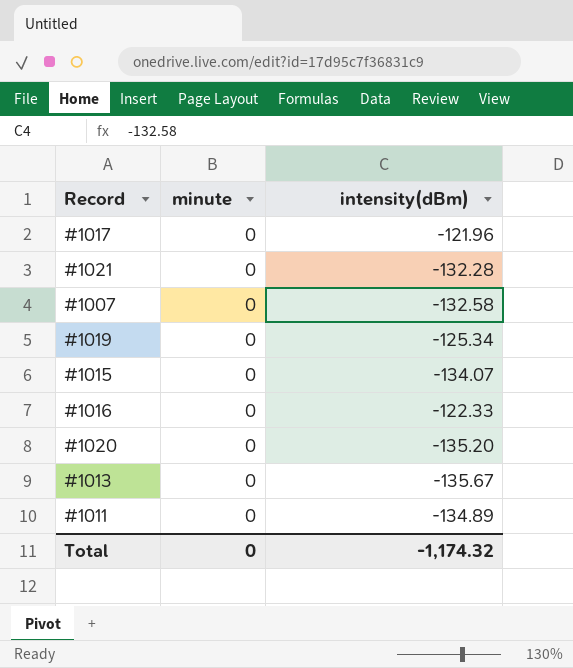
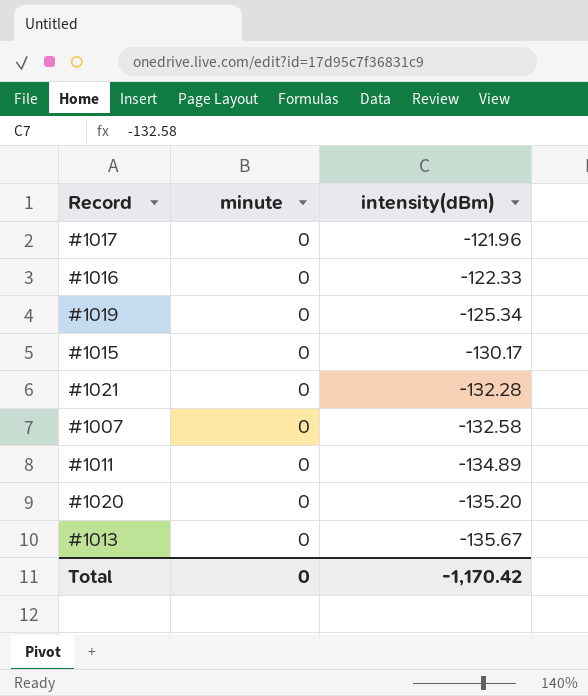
row order: none -> intensity(dBm) descending
#1015 | intensity(dBm): -134.07 -> -130.17
Total | intensity(dBm): -1,174.32 -> -1,170.42

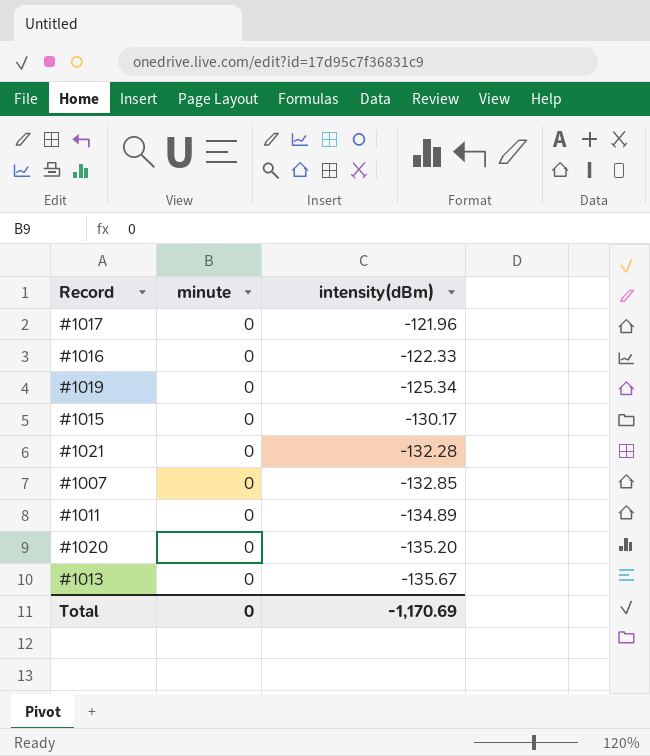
#1007 | intensity(dBm): -132.58 -> -132.85
Total | intensity(dBm): -1,170.42 -> -1,170.69

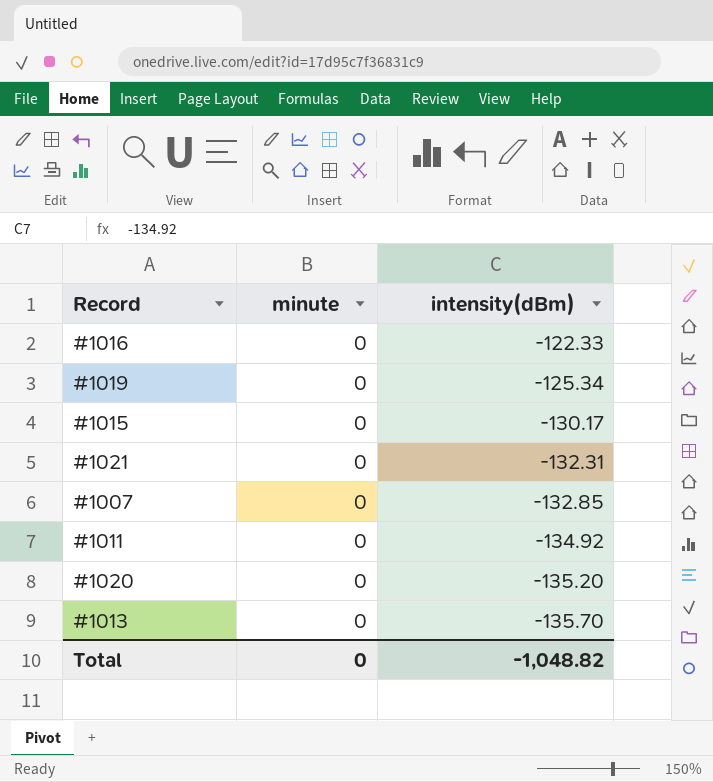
row #1017: 0 | -121.96 -> none
#1021 | intensity(dBm): -132.28 -> -132.31
#1011 | intensity(dBm): -134.89 -> -134.92
#1013 | intensity(dBm): -135.67 -> -135.70
Total | intensity(dBm): -1,170.69 -> -1,048.82

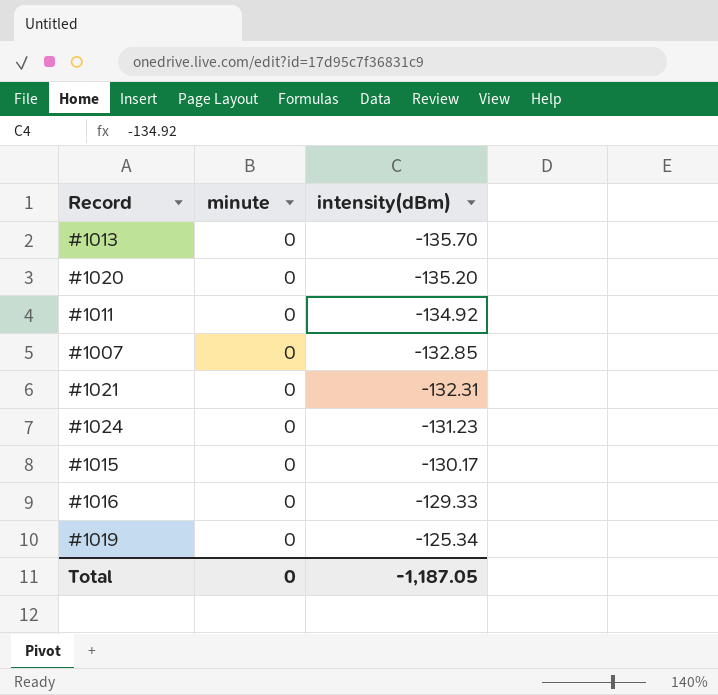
row order: intensity(dBm) descending -> intensity(dBm) ascending
row #1024: none -> 0 | -131.23
#1016 | intensity(dBm): -122.33 -> -129.33
Total | intensity(dBm): -1,048.82 -> -1,187.05

